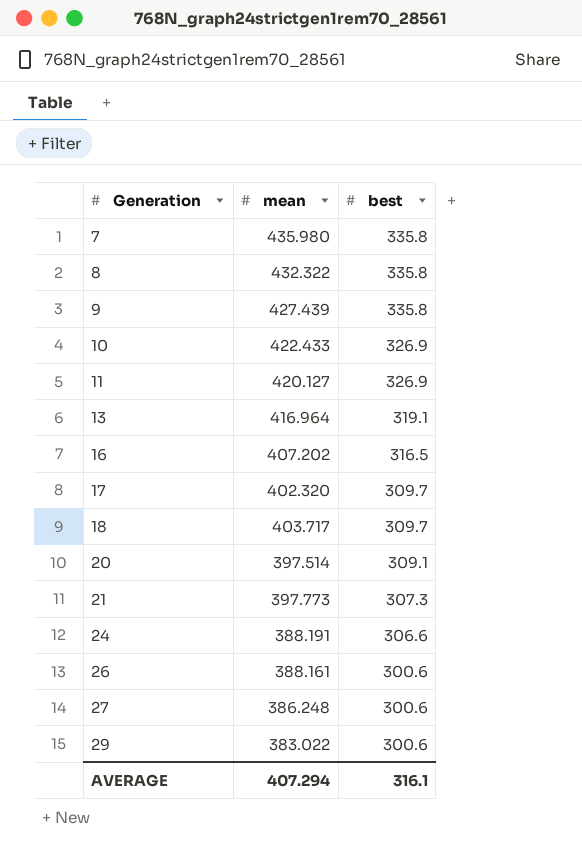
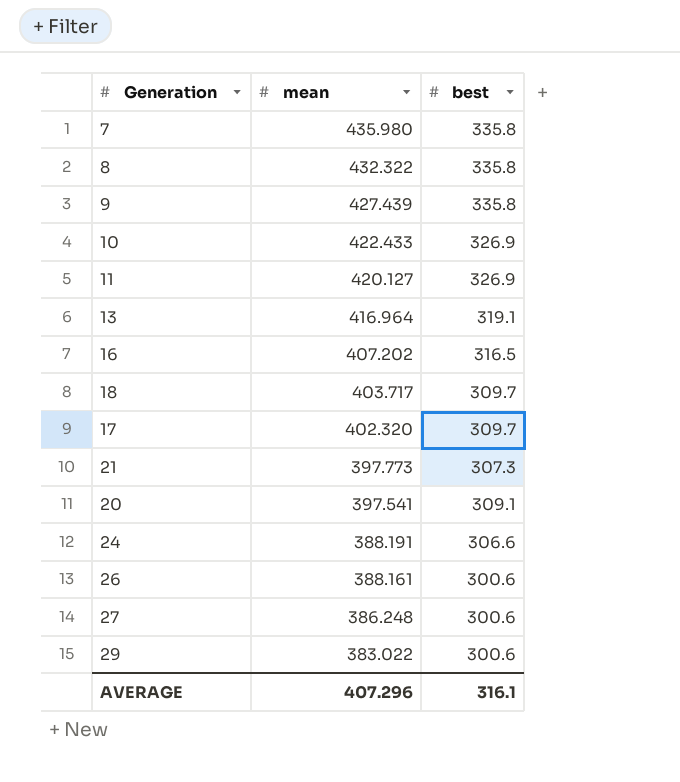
row order: Generation ascending -> mean descending
20 | mean: 397.514 -> 397.541
AVERAGE | mean: 407.294 -> 407.296

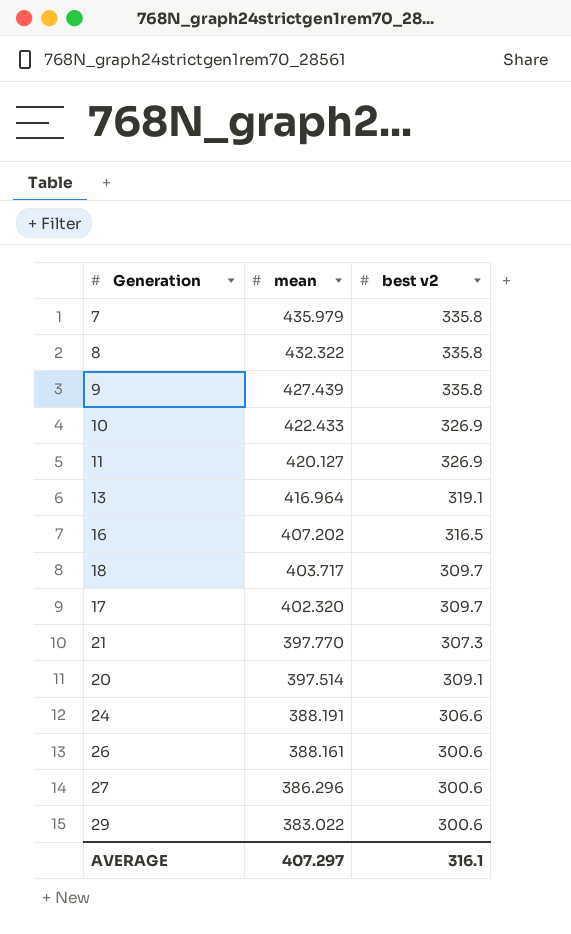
column name: best -> best v2
7 | mean: 435.980 -> 435.979
21 | mean: 397.773 -> 397.770
20 | mean: 397.541 -> 397.514
27 | mean: 386.248 -> 386.296
AVERAGE | mean: 407.296 -> 407.297

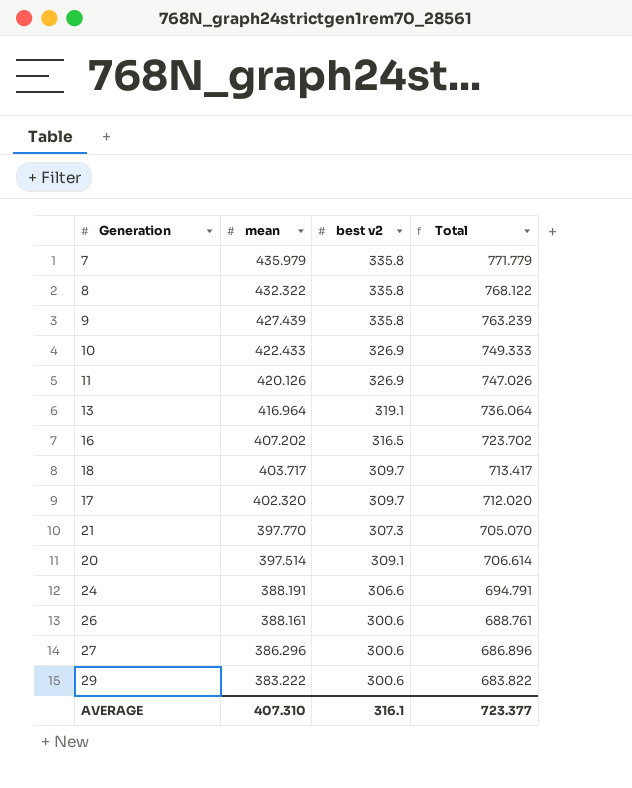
column Total | formula: none -> [mean] + [best v2]
11 | mean: 420.127 -> 420.126
29 | mean: 383.022 -> 383.222
AVERAGE | mean: 407.297 -> 407.310

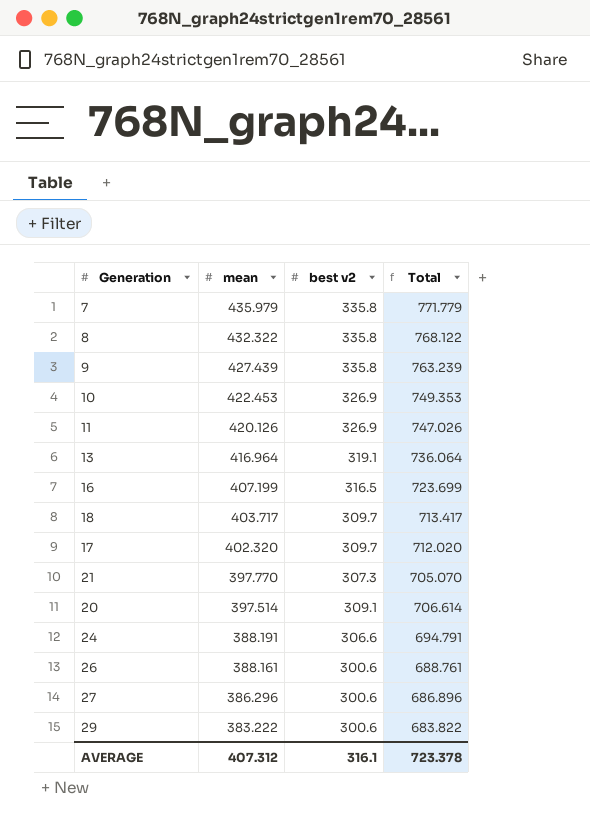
10 | mean: 422.433 -> 422.453
10 | Total: 749.333 -> 749.353
16 | mean: 407.202 -> 407.199
16 | Total: 723.702 -> 723.699
AVERAGE | mean: 407.310 -> 407.312
AVERAGE | Total: 723.377 -> 723.378

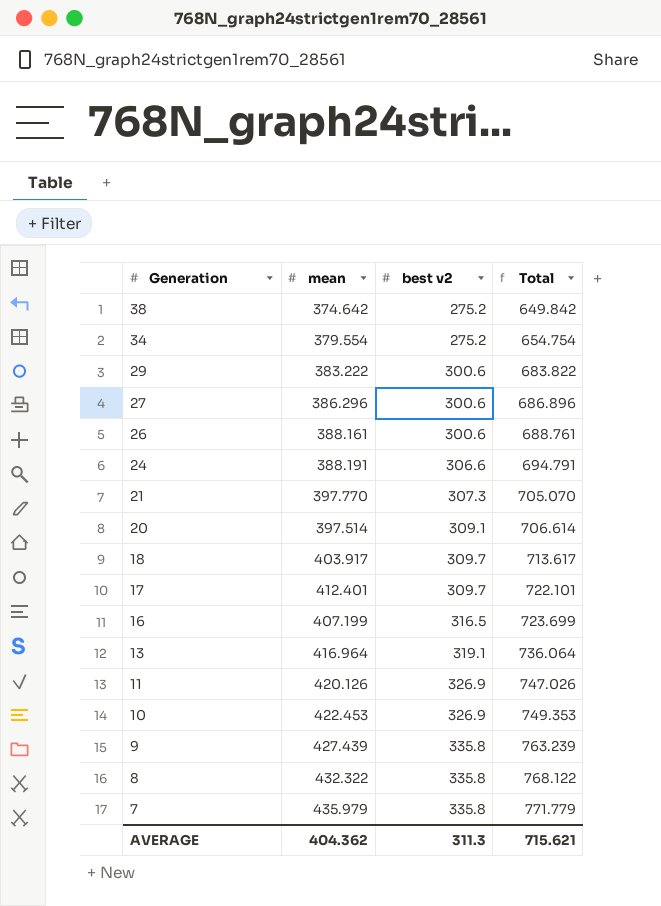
row order: mean descending -> Generation descending
row 38: none -> 374.642 | 275.2 | 649.842
row 34: none -> 379.554 | 275.2 | 654.754
18 | mean: 403.717 -> 403.917
18 | Total: 713.417 -> 713.617
17 | mean: 402.320 -> 412.401
17 | Total: 712.020 -> 722.101
AVERAGE | mean: 407.312 -> 404.362
AVERAGE | best v2: 316.1 -> 311.3
AVERAGE | Total: 723.378 -> 715.621

